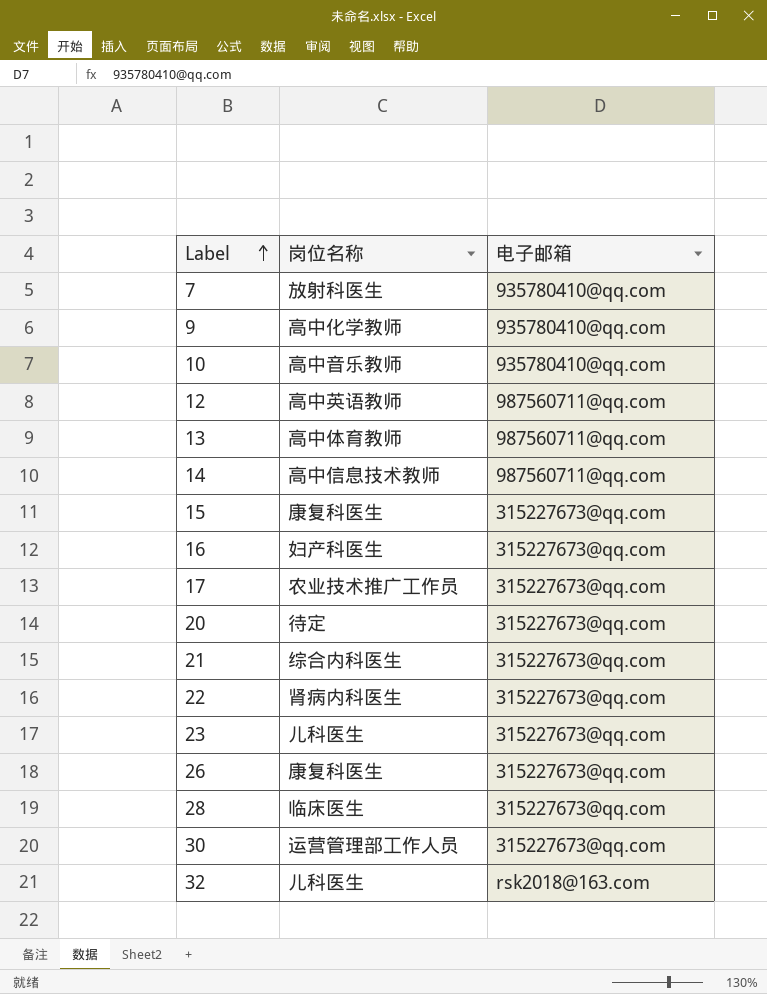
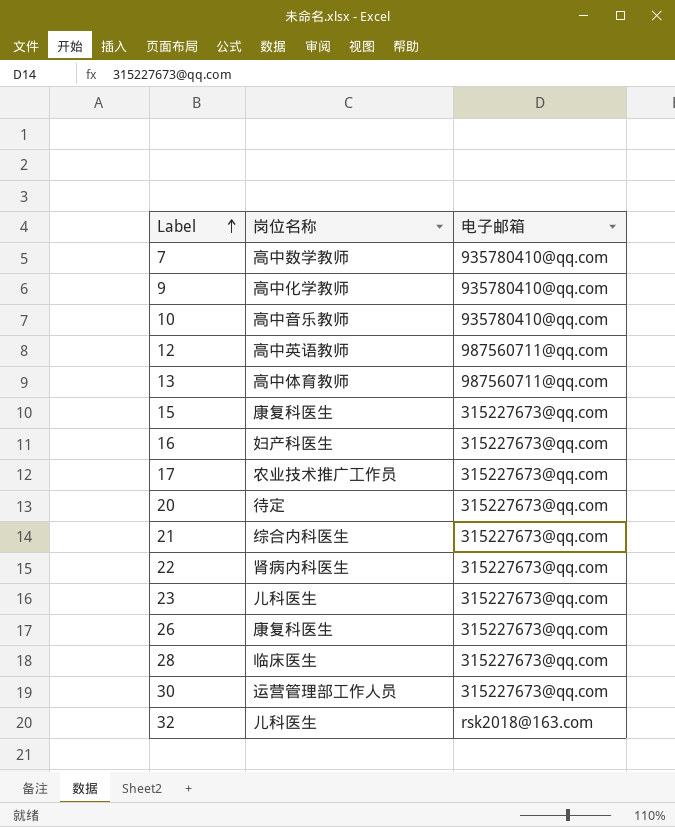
row 14: 高中信息技术教师 | 987560711@qq.com -> none
7 | 岗位名称: 放射科医生 -> 高中数学教师

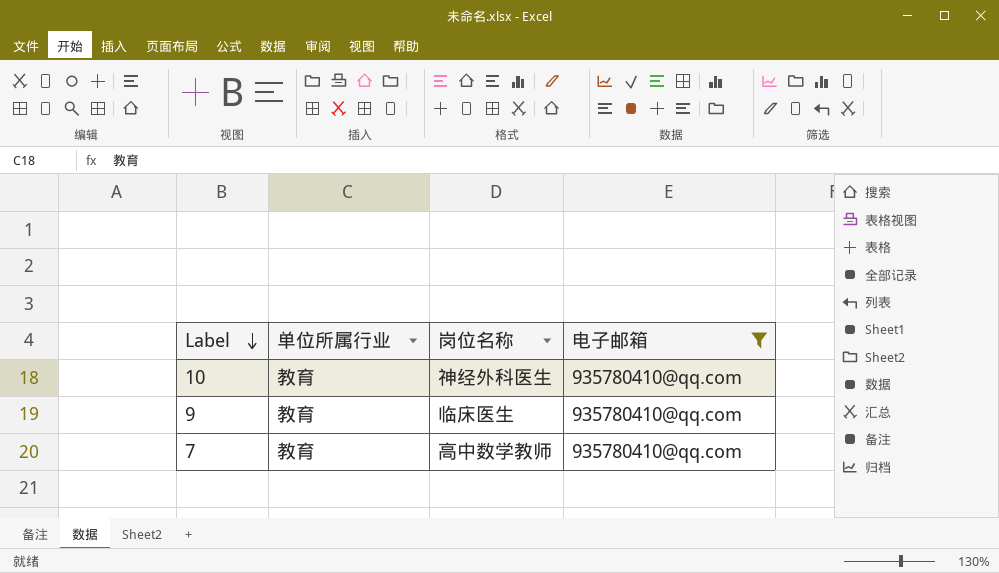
filter: none -> 电子邮箱 = 935780410@qq.com
row order: Label ascending -> Label descending
column 单位所属行业 | position: none -> 2
10 | 岗位名称: 高中音乐教师 -> 神经外科医生
9 | 岗位名称: 高中化学教师 -> 临床医生

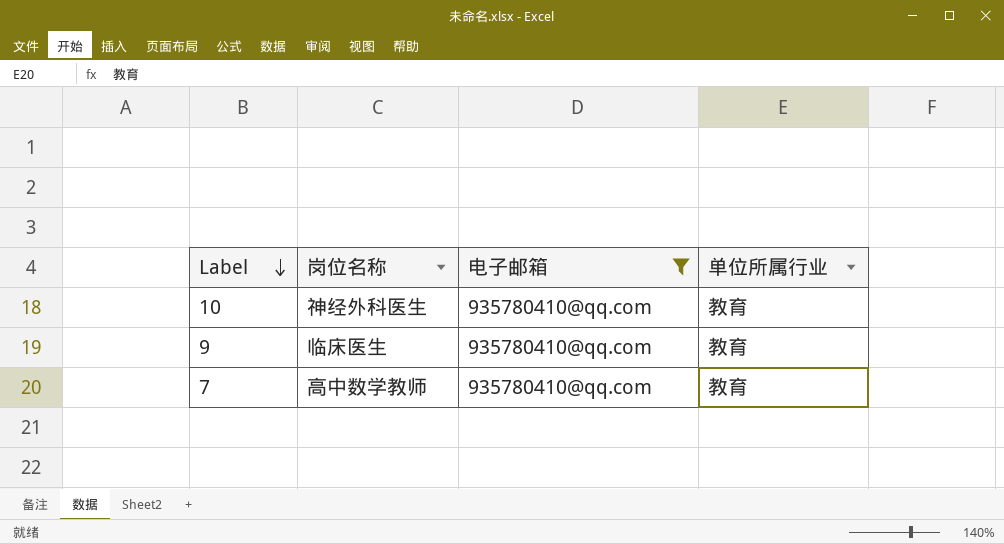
column 单位所属行业 | position: 2 -> 4

